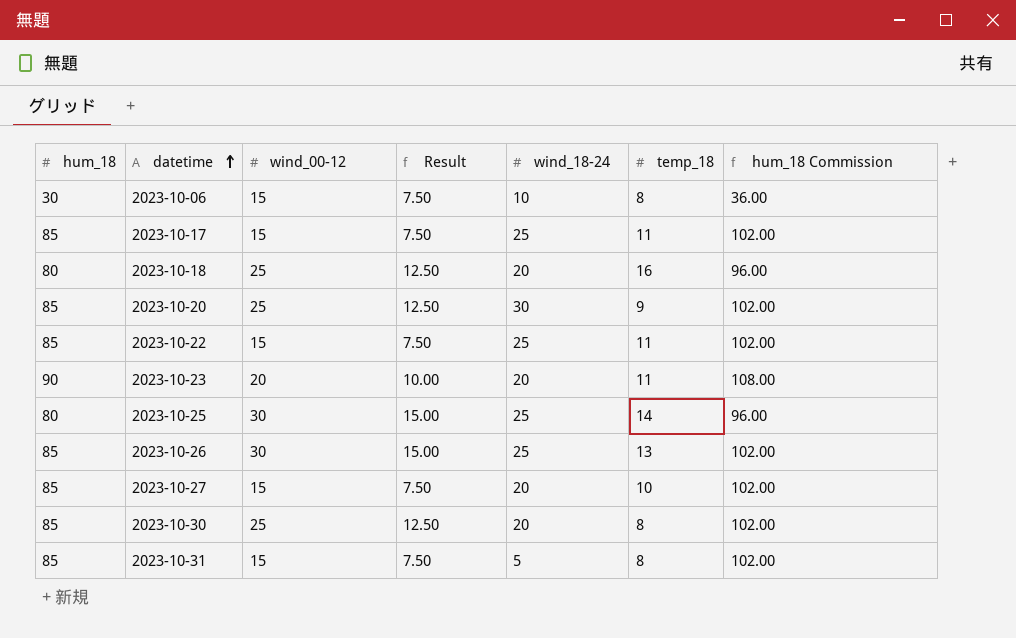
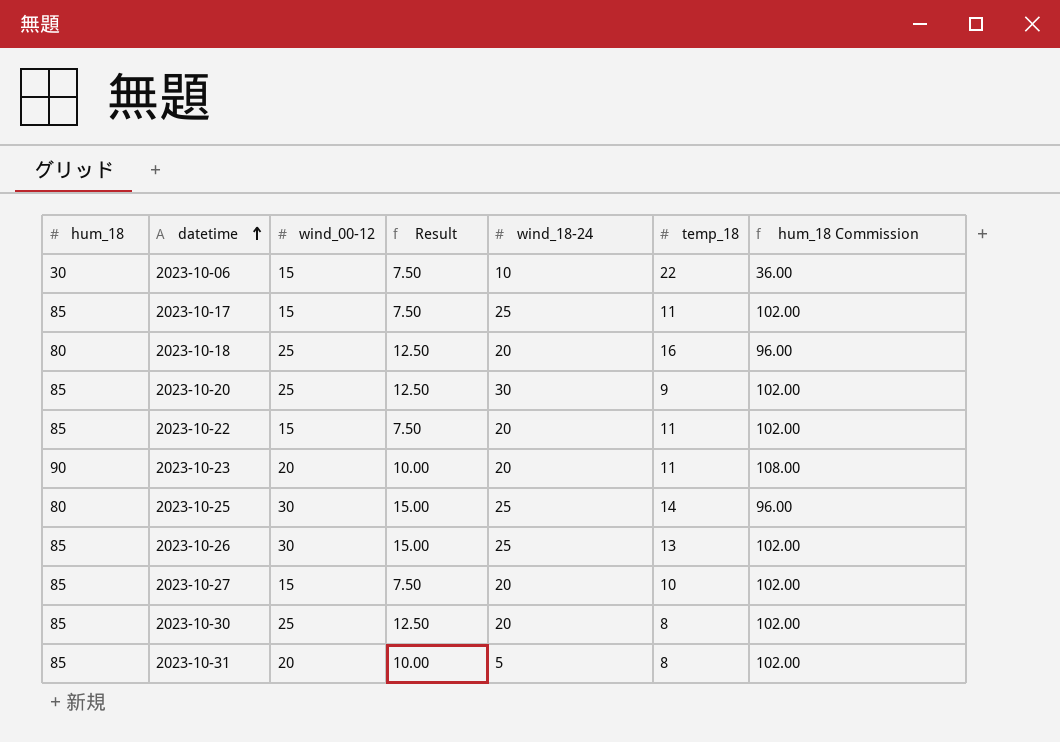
2023-10-06 | temp_18: 8 -> 22
2023-10-22 | wind_18-24: 25 -> 20
2023-10-31 | wind_00-12: 15 -> 20
2023-10-31 | Result: 7.50 -> 10.00

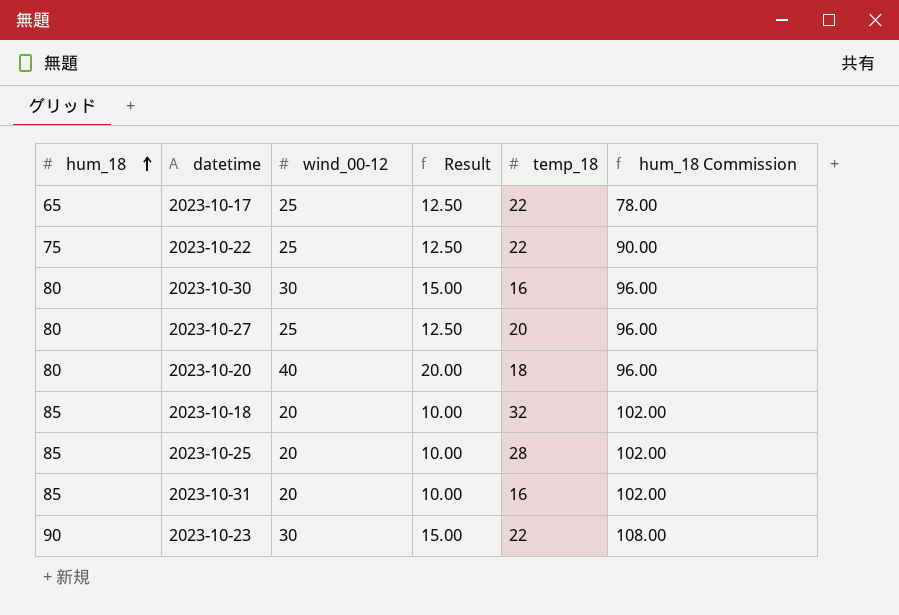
row order: datetime ascending -> hum_18 ascending
column wind_18-24 | position: 5 -> none
row 2023-10-06: 30 | 15 | 7.50 | 10 | 22 | 36.00 -> none
row 2023-10-26: 85 | 30 | 15.00 | 25 | 13 | 102.00 -> none
2023-10-17 | hum_18: 85 -> 65
2023-10-17 | wind_00-12: 15 -> 25
2023-10-17 | Result: 7.50 -> 12.50
2023-10-17 | temp_18: 11 -> 22
2023-10-17 | hum_18 Commission: 102.00 -> 78.00
2023-10-22 | hum_18: 85 -> 75
2023-10-22 | wind_00-12: 15 -> 25
2023-10-22 | Result: 7.50 -> 12.50
2023-10-22 | temp_18: 11 -> 22
2023-10-22 | hum_18 Commission: 102.00 -> 90.00
2023-10-30 | hum_18: 85 -> 80
2023-10-30 | wind_00-12: 25 -> 30
2023-10-30 | Result: 12.50 -> 15.00
2023-10-30 | temp_18: 8 -> 16
2023-10-30 | hum_18 Commission: 102.00 -> 96.00
2023-10-27 | hum_18: 85 -> 80
2023-10-27 | wind_00-12: 15 -> 25
2023-10-27 | Result: 7.50 -> 12.50
2023-10-27 | temp_18: 10 -> 20
2023-10-27 | hum_18 Commission: 102.00 -> 96.00
2023-10-20 | hum_18: 85 -> 80
2023-10-20 | wind_00-12: 25 -> 40
2023-10-20 | Result: 12.50 -> 20.00
2023-10-20 | temp_18: 9 -> 18
2023-10-20 | hum_18 Commission: 102.00 -> 96.00
2023-10-18 | hum_18: 80 -> 85
2023-10-18 | wind_00-12: 25 -> 20
2023-10-18 | Result: 12.50 -> 10.00
2023-10-18 | temp_18: 16 -> 32
2023-10-18 | hum_18 Commission: 96.00 -> 102.00
2023-10-25 | hum_18: 80 -> 85
2023-10-25 | wind_00-12: 30 -> 20
2023-10-25 | Result: 15.00 -> 10.00
2023-10-25 | temp_18: 14 -> 28
2023-10-25 | hum_18 Commission: 96.00 -> 102.00
2023-10-31 | temp_18: 8 -> 16
2023-10-23 | wind_00-12: 20 -> 30
2023-10-23 | Result: 10.00 -> 15.00
2023-10-23 | temp_18: 11 -> 22

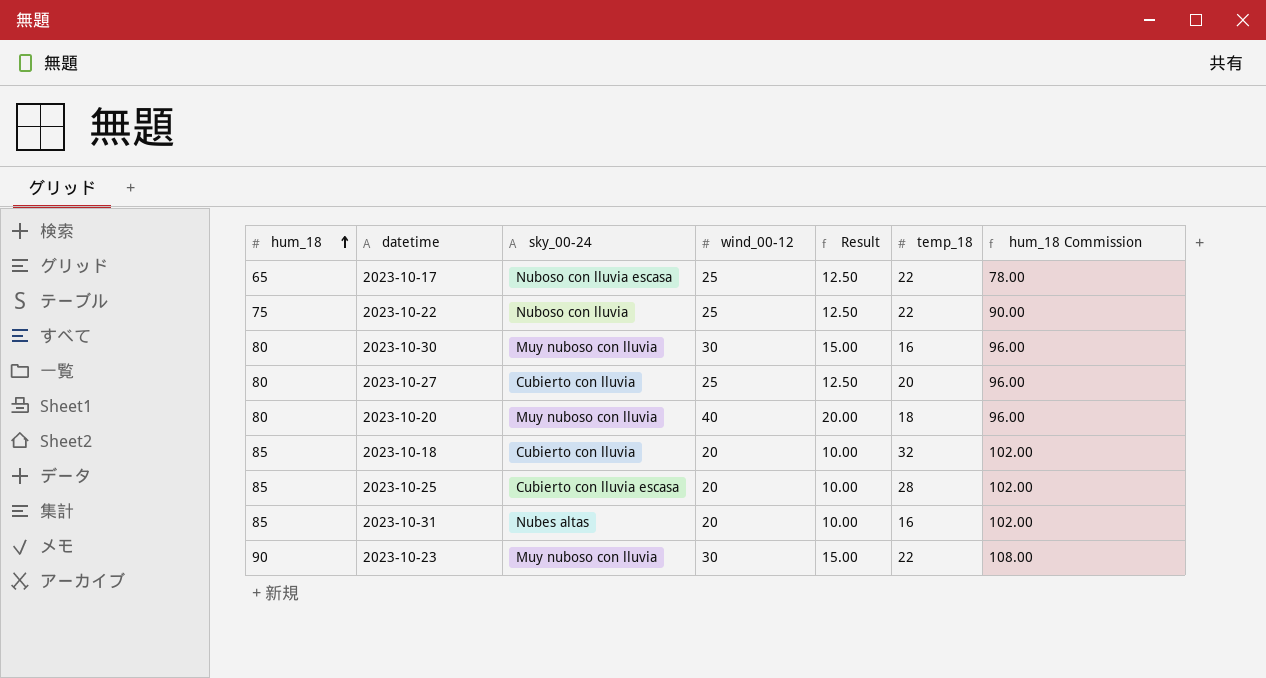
column sky_00-24 | position: none -> 3

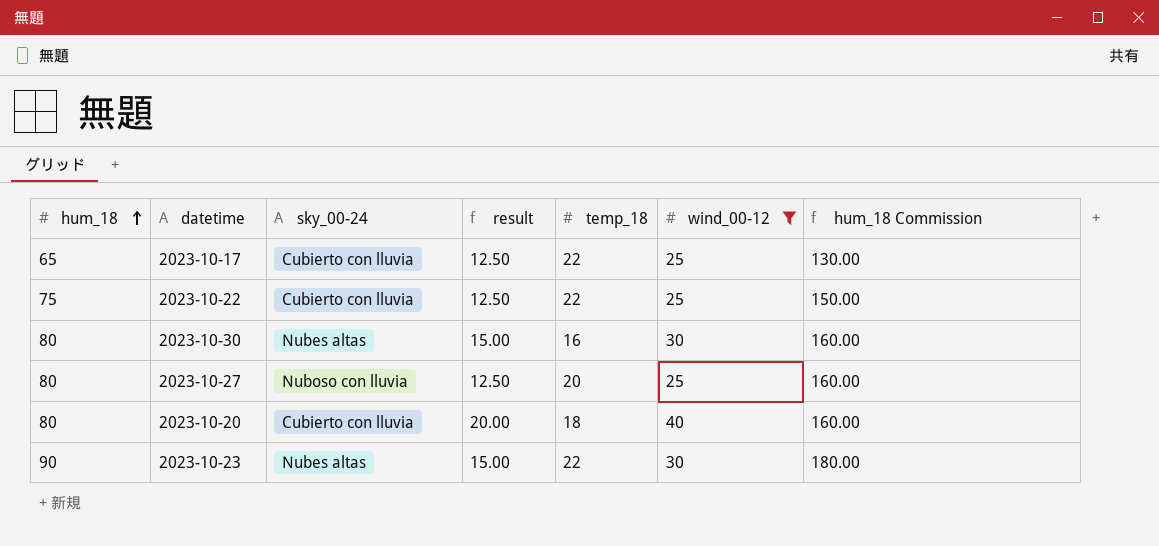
filter: none -> wind_00-12 != 20
column name: Result -> result
column wind_00-12 | position: 4 -> 6
column hum_18 Commission | formula: [hum_18] * 1.2 -> [hum_18] * 2
2023-10-17 | sky_00-24: Nuboso con lluvia escasa -> Cubierto con lluvia
2023-10-22 | sky_00-24: Nuboso con lluvia -> Cubierto con lluvia
2023-10-30 | sky_00-24: Muy nuboso con lluvia -> Nubes altas
2023-10-27 | sky_00-24: Cubierto con lluvia -> Nuboso con lluvia
2023-10-20 | sky_00-24: Muy nuboso con lluvia -> Cubierto con lluvia
2023-10-23 | sky_00-24: Muy nuboso con lluvia -> Nubes altas

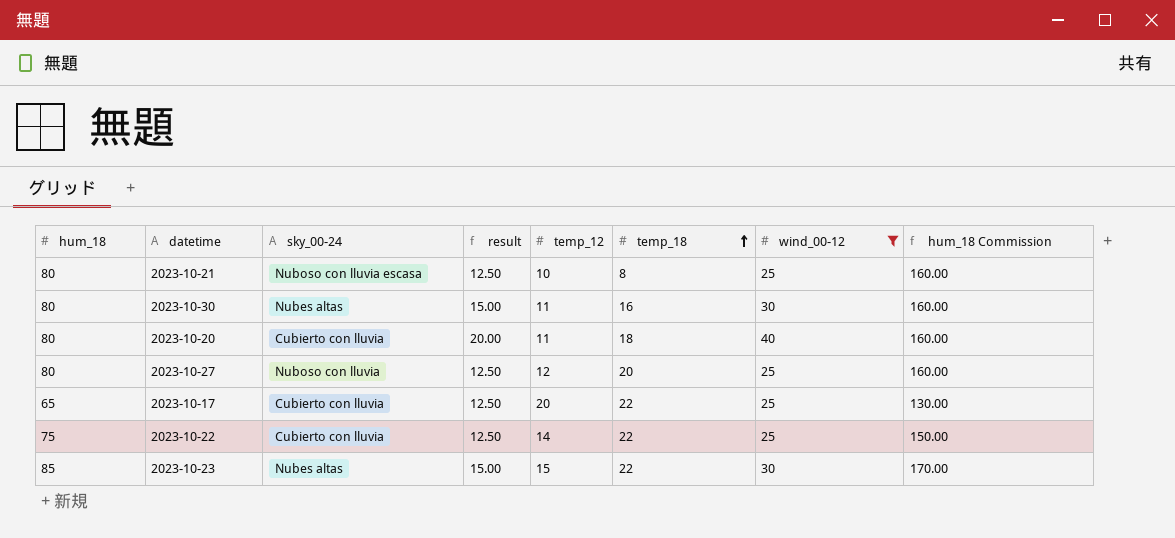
row order: hum_18 ascending -> temp_18 ascending
column temp_12 | position: none -> 5
row 2023-10-21: none -> 80 | Nuboso con lluvia escasa | 12.50 | 10 | 8 | 25 | 160.00
2023-10-23 | hum_18: 90 -> 85
2023-10-23 | hum_18 Commission: 180.00 -> 170.00

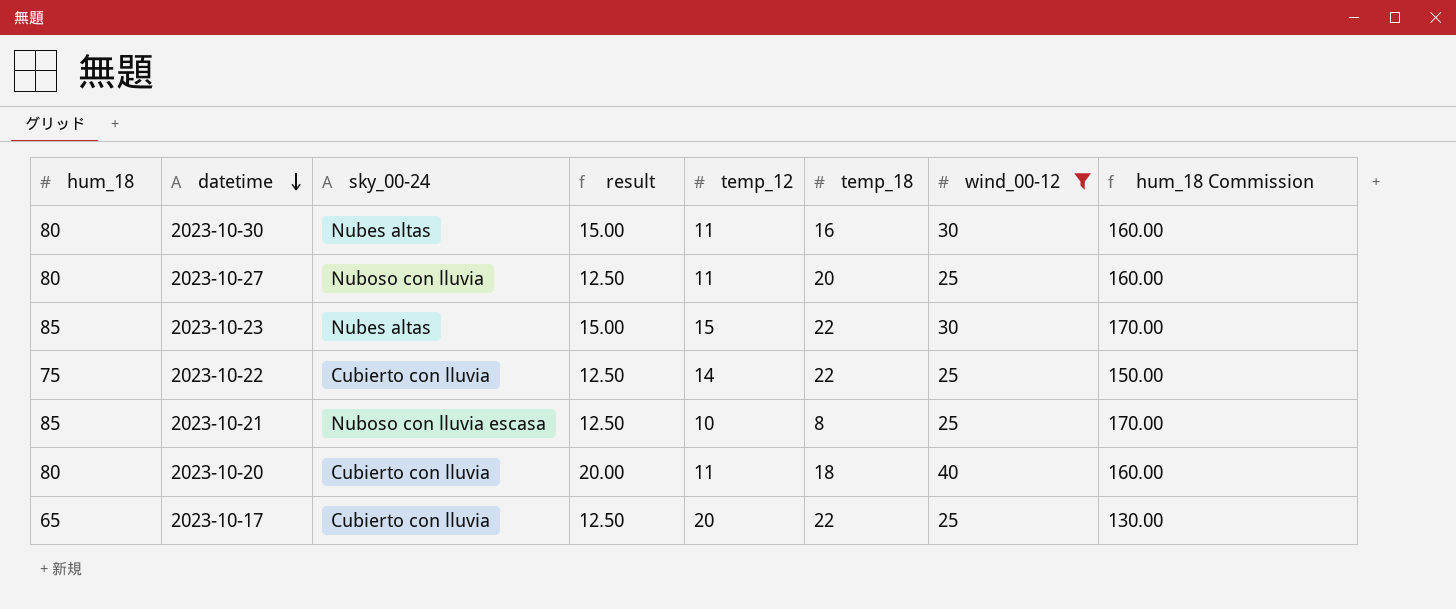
row order: temp_18 ascending -> datetime descending
2023-10-27 | temp_12: 12 -> 11
2023-10-21 | hum_18: 80 -> 85
2023-10-21 | hum_18 Commission: 160.00 -> 170.00

